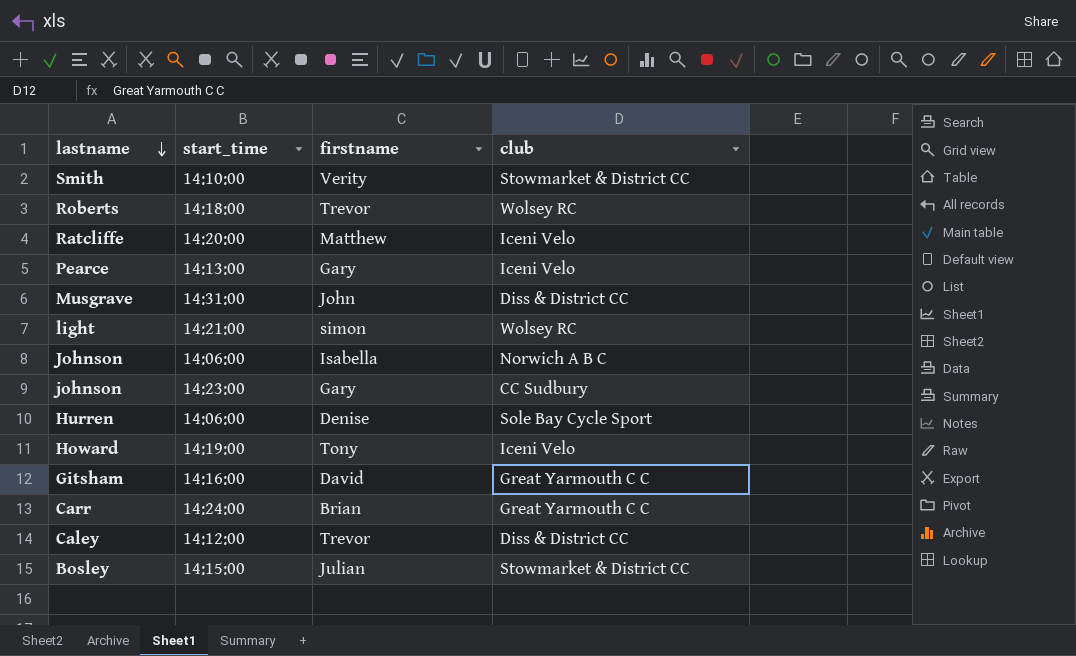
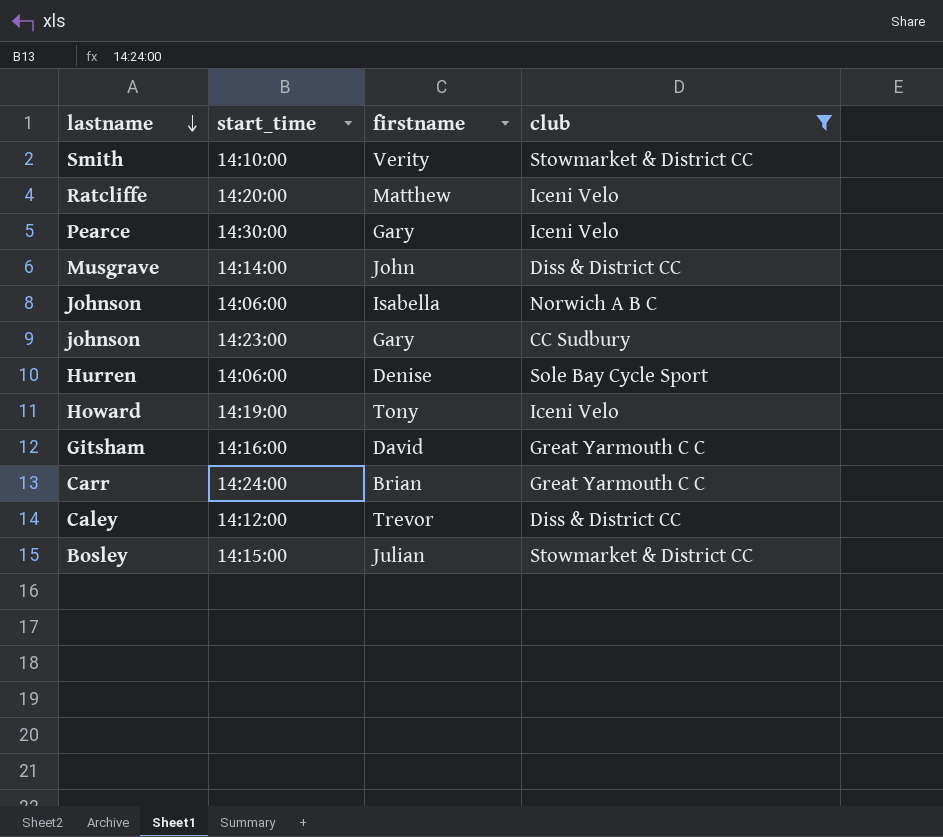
filter: none -> club != Wolsey RC
Pearce | start_time: 14:13:00 -> 14:30:00
Musgrave | start_time: 14:31:00 -> 14:14:00

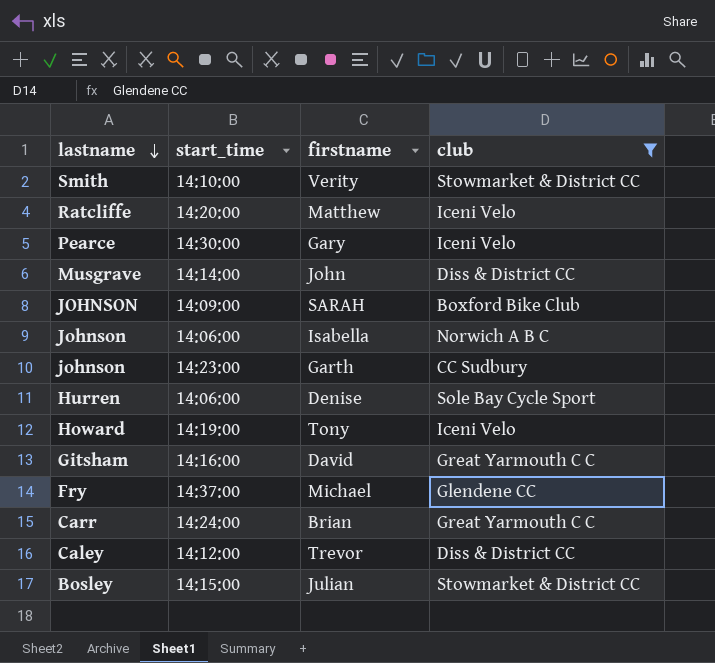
row JOHNSON: none -> 14:09:00 | SARAH | Boxford Bike Club
johnson | firstname: Gary -> Garth
row Fry: none -> 14:37:00 | Michael | Glendene CC

